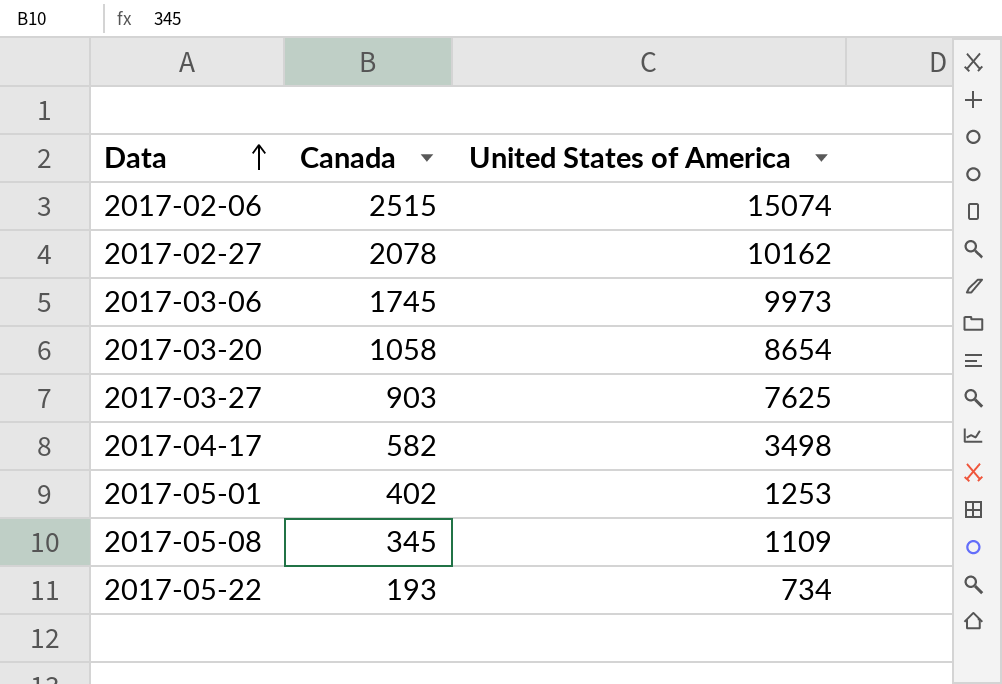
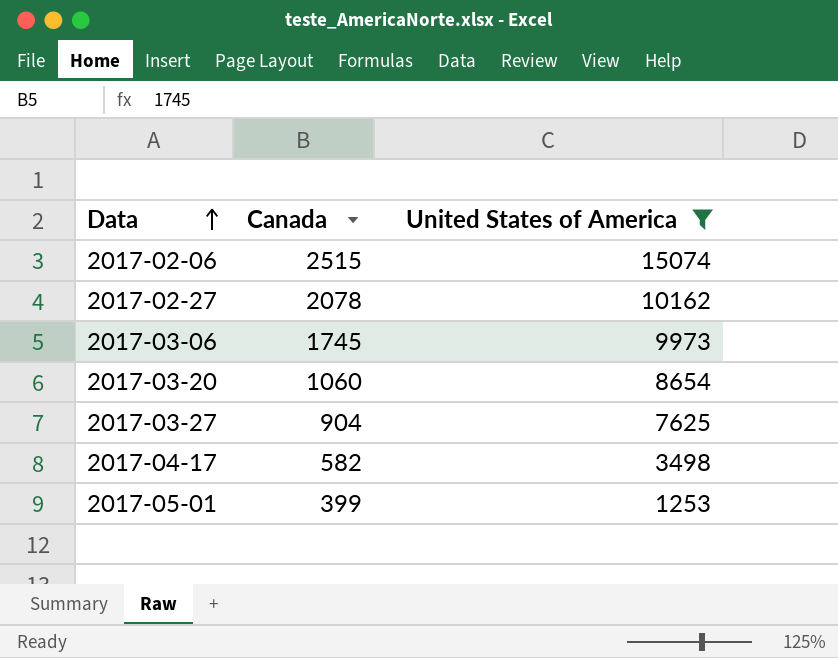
filter: none -> United States of America >= 1253
2017-03-20 | Canada: 1058 -> 1060
2017-03-27 | Canada: 903 -> 904
2017-05-01 | Canada: 402 -> 399

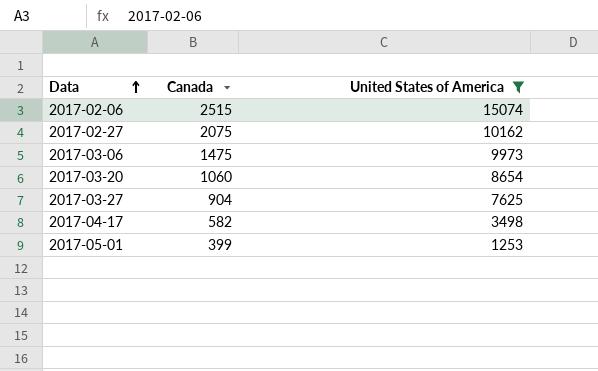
2017-02-27 | Canada: 2078 -> 2075
2017-03-06 | Canada: 1745 -> 1475

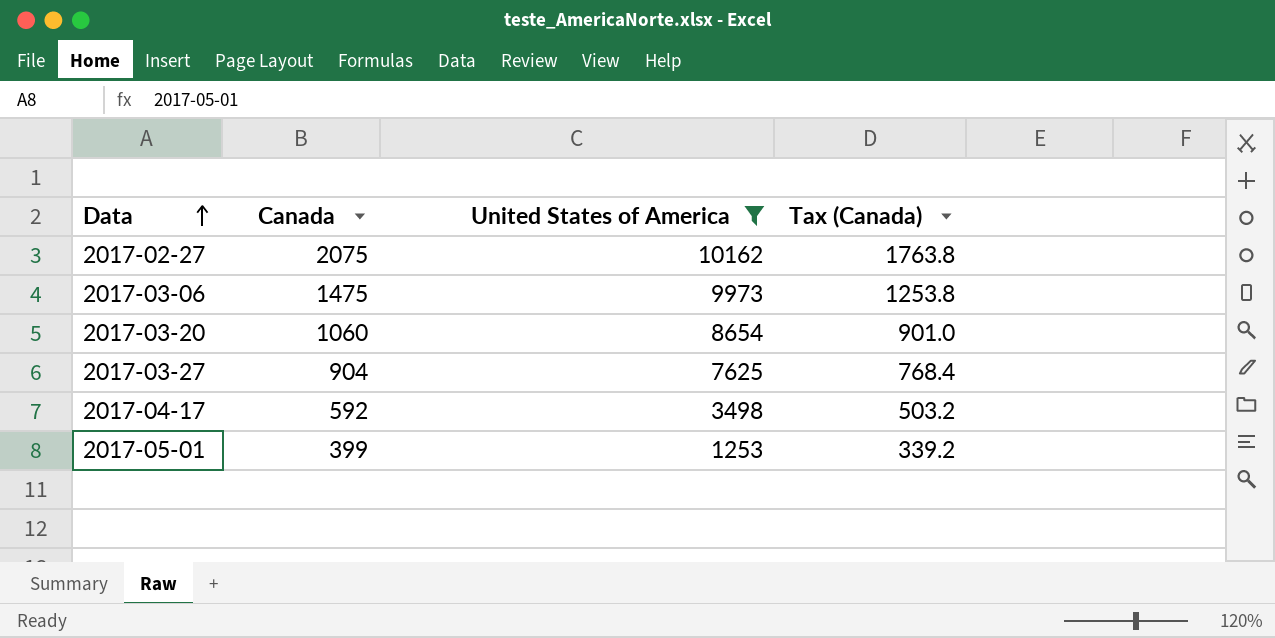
column Tax (Canada) | formula: none -> [Canada] * 0.85
row 2017-02-06: 2515 | 15074 -> none
2017-04-17 | Canada: 582 -> 592

